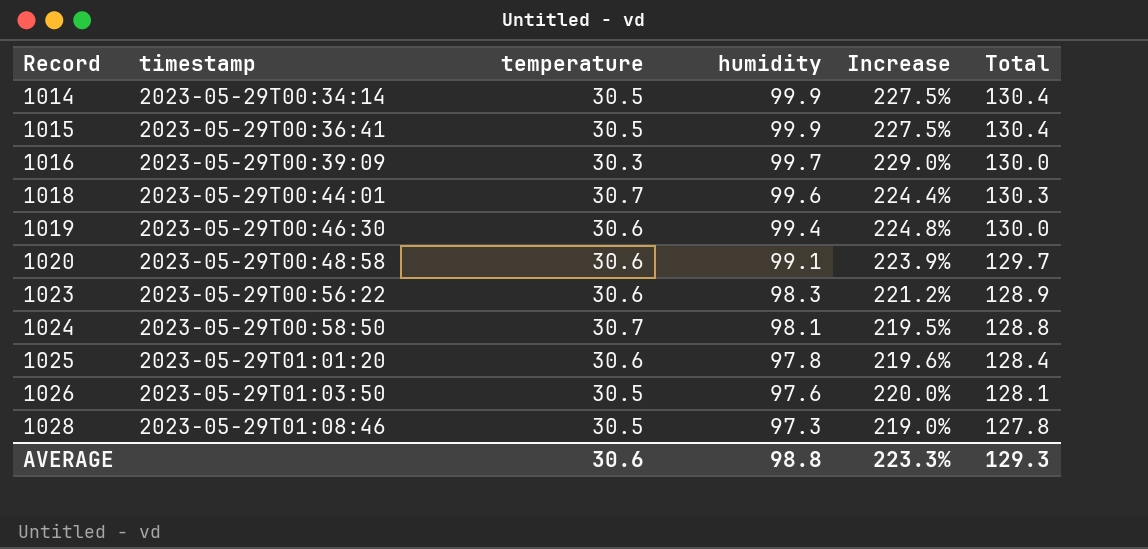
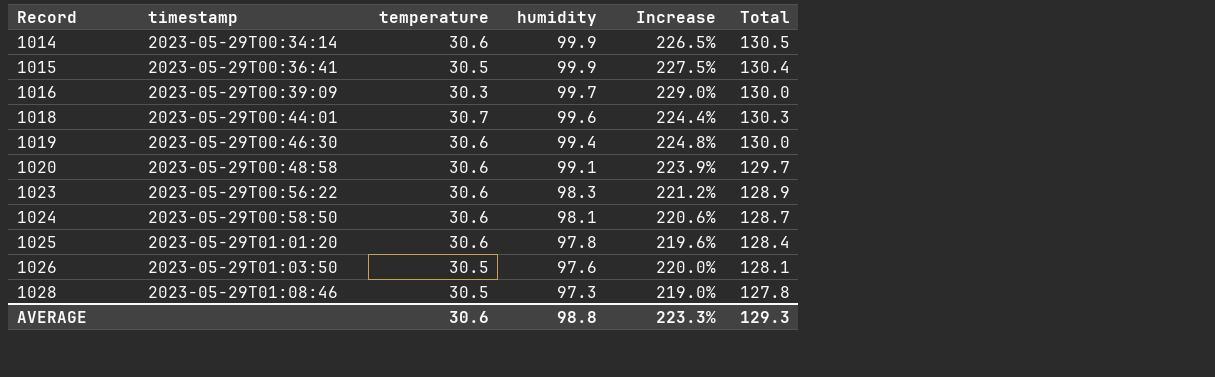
1014 | temperature: 30.5 -> 30.6
1014 | Increase: 227.5% -> 226.5%
1014 | Total: 130.4 -> 130.5
1024 | temperature: 30.7 -> 30.6
1024 | Increase: 219.5% -> 220.6%
1024 | Total: 128.8 -> 128.7

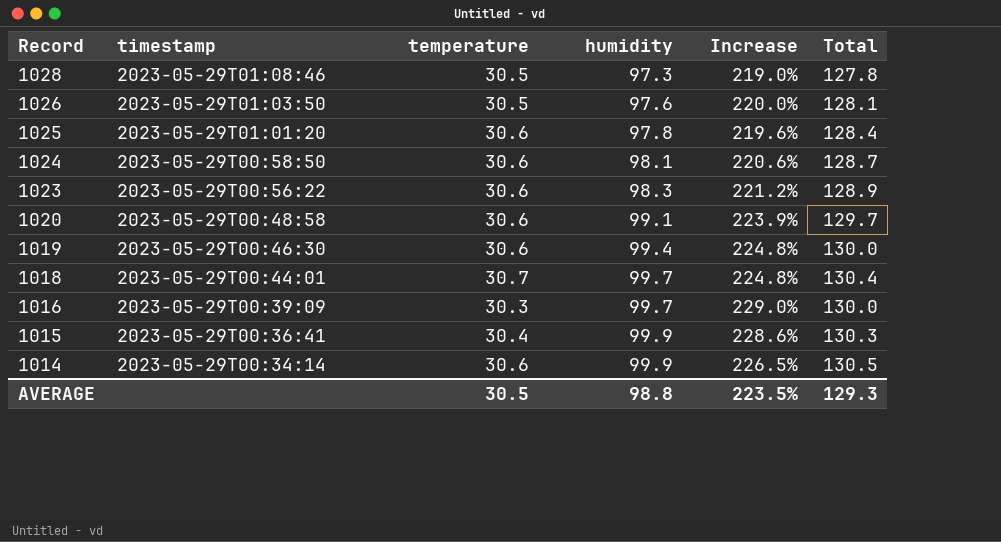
row order: Record ascending -> Record descending
1018 | humidity: 99.6 -> 99.7
1018 | Increase: 224.4% -> 224.8%
1018 | Total: 130.3 -> 130.4
1015 | temperature: 30.5 -> 30.4
1015 | Increase: 227.5% -> 228.6%
1015 | Total: 130.4 -> 130.3
AVERAGE | temperature: 30.6 -> 30.5
AVERAGE | Increase: 223.3% -> 223.5%

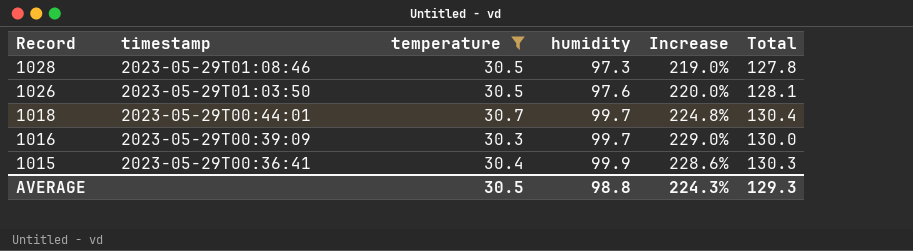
filter: none -> temperature != 30.6
AVERAGE | Increase: 223.5% -> 224.3%

